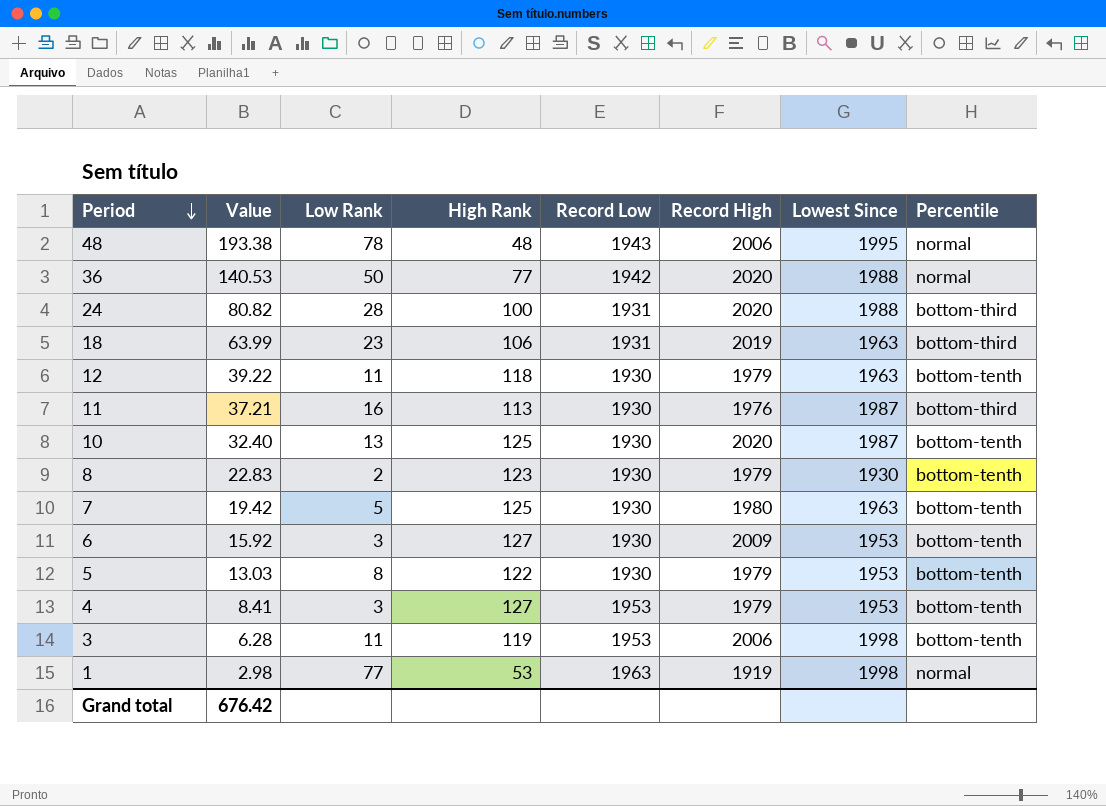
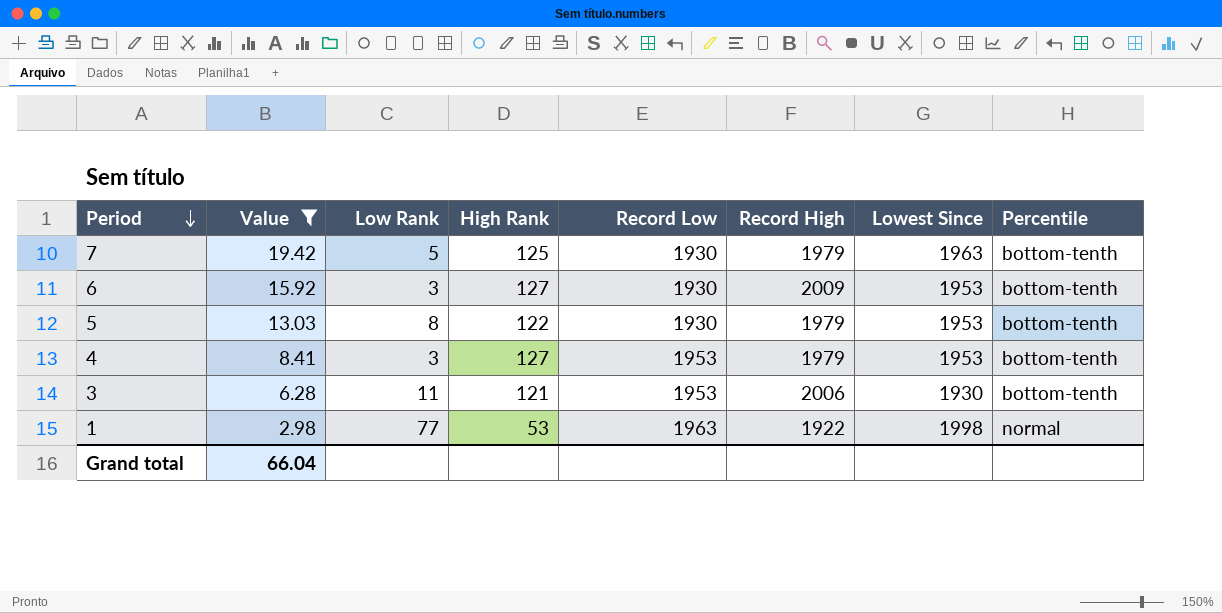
filter: none -> Value <= 19.42
7 | Record High: 1980 -> 1979
3 | High Rank: 119 -> 121
3 | Lowest Since: 1998 -> 1930
1 | Record High: 1919 -> 1922
Grand total | Value: 676.42 -> 66.04

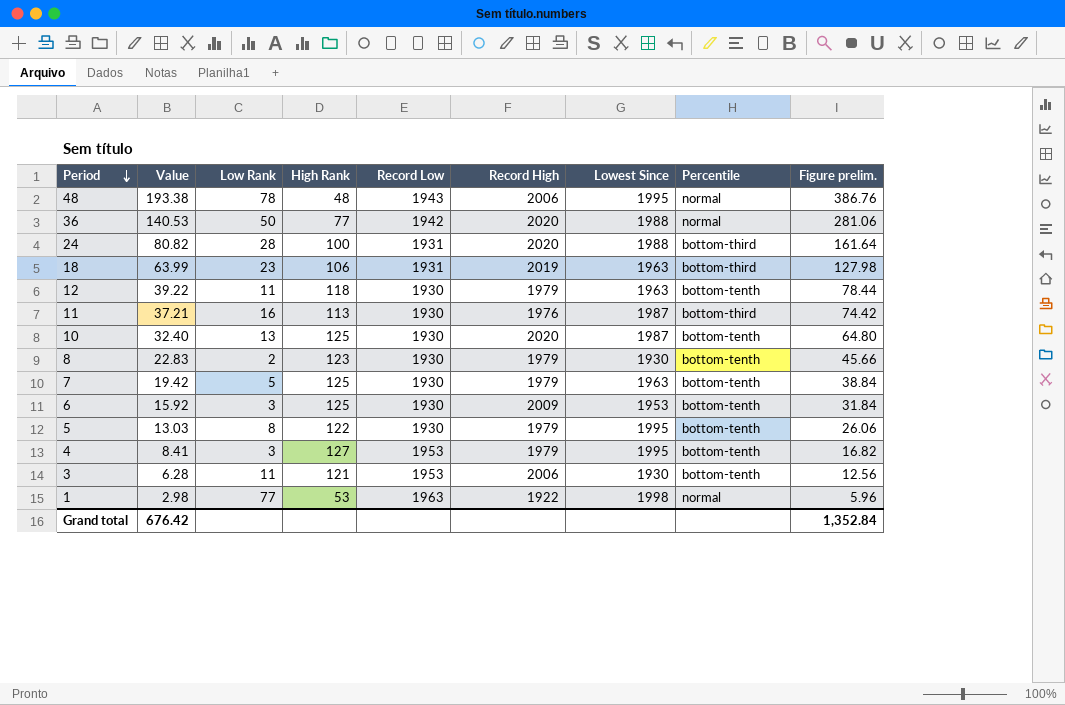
filter: Value <= 19.42 -> none
column Figure prelim. | formula: none -> [Value] * 2
6 | High Rank: 127 -> 125
5 | Lowest Since: 1953 -> 1995
4 | Lowest Since: 1953 -> 1995
Grand total | Value: 66.04 -> 676.42

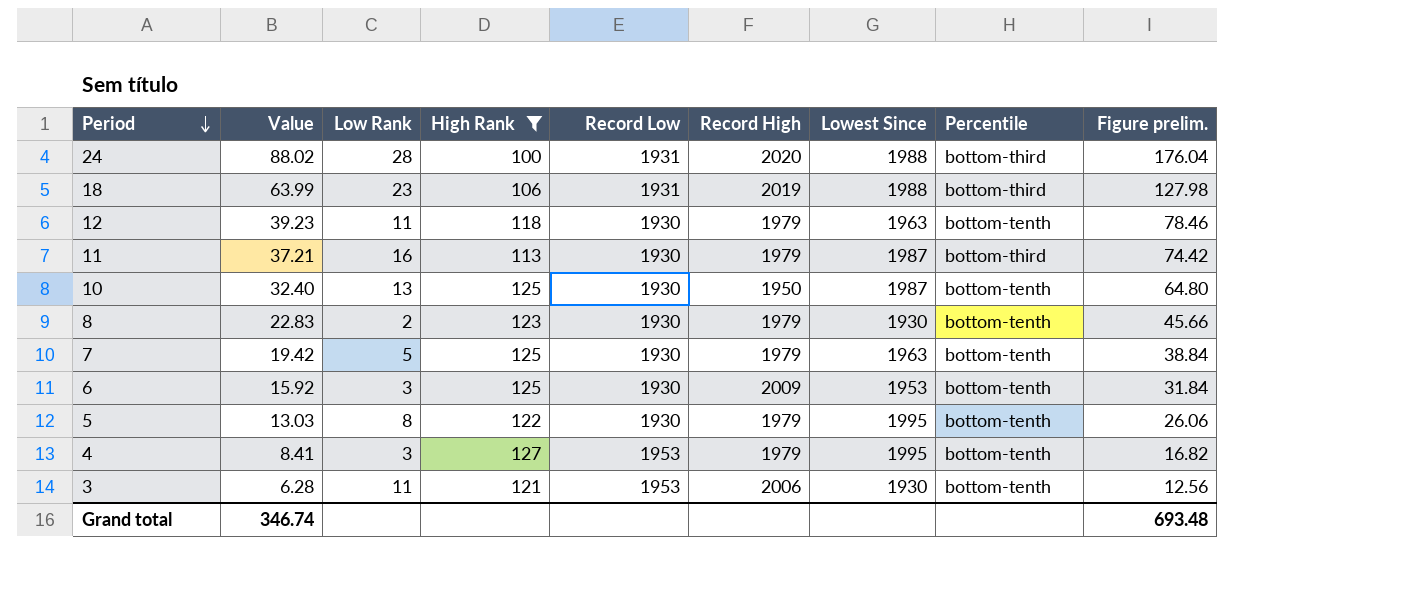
filter: none -> High Rank >= 100
24 | Value: 80.82 -> 88.02
24 | Figure prelim.: 161.64 -> 176.04
18 | Lowest Since: 1963 -> 1988
12 | Value: 39.22 -> 39.23
12 | Figure prelim.: 78.44 -> 78.46
11 | Record High: 1976 -> 1979
10 | Record High: 2020 -> 1950
Grand total | Value: 676.42 -> 346.74
Grand total | Figure prelim.: 1,352.84 -> 693.48

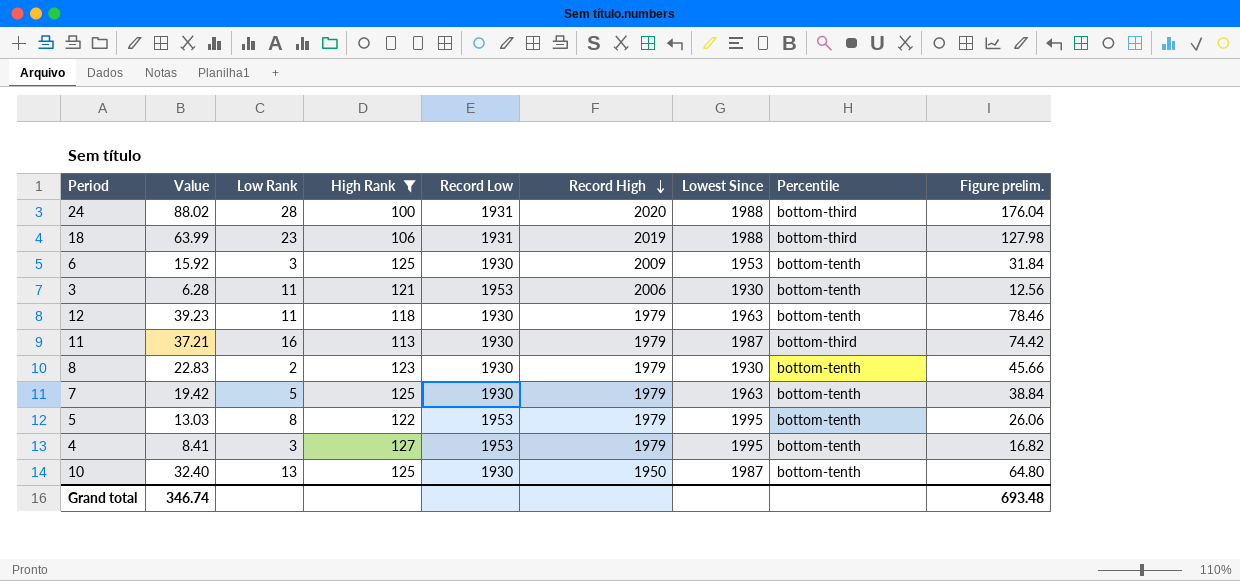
row order: Period descending -> Record High descending
5 | Record Low: 1930 -> 1953

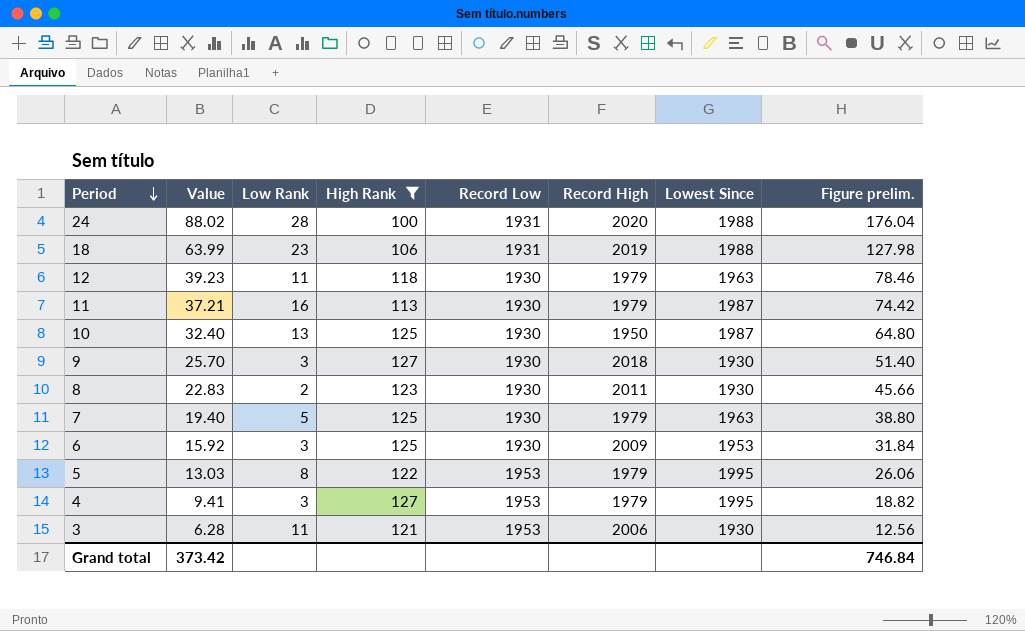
row order: Record High descending -> Period descending
column Percentile | position: 8 -> none
row 9: none -> 25.70 | 3 | 127 | 1930 | 2018 | 1930 | 51.40
8 | Record High: 1979 -> 2011
7 | Value: 19.42 -> 19.40
7 | Figure prelim.: 38.84 -> 38.80
4 | Value: 8.41 -> 9.41
4 | Figure prelim.: 16.82 -> 18.82
Grand total | Value: 346.74 -> 373.42
Grand total | Figure prelim.: 693.48 -> 746.84

